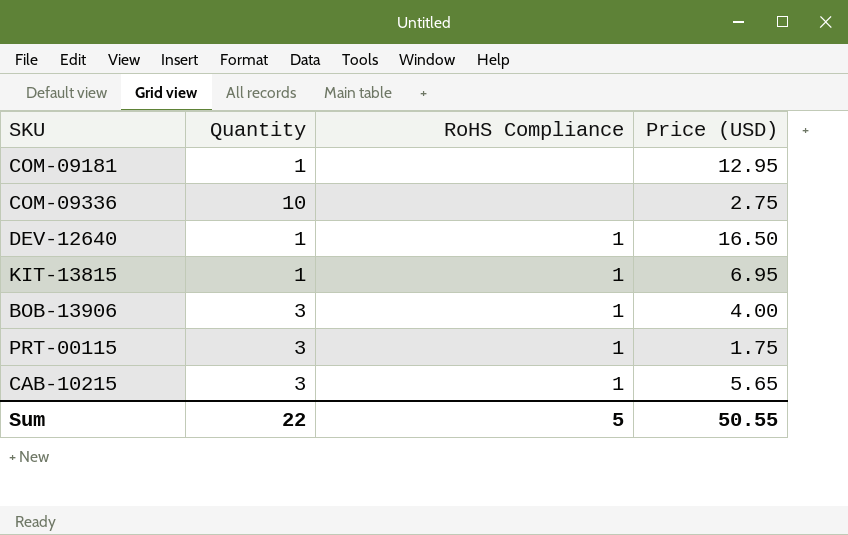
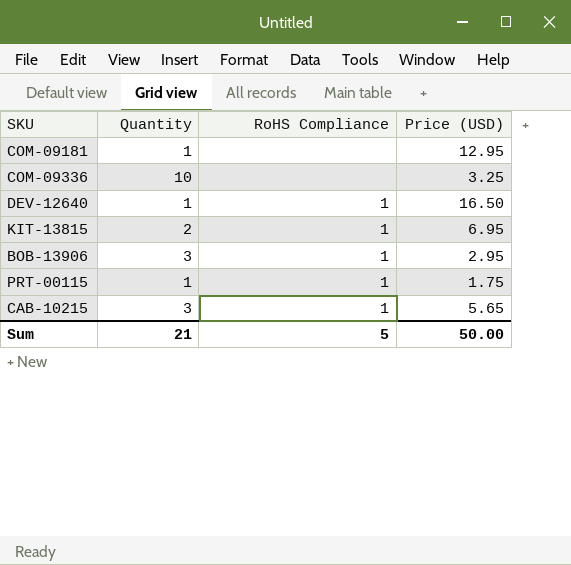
COM-09336 | Price (USD): 2.75 -> 3.25
KIT-13815 | Quantity: 1 -> 2
BOB-13906 | Price (USD): 4.00 -> 2.95
PRT-00115 | Quantity: 3 -> 1
Sum | Quantity: 22 -> 21
Sum | Price (USD): 50.55 -> 50.00

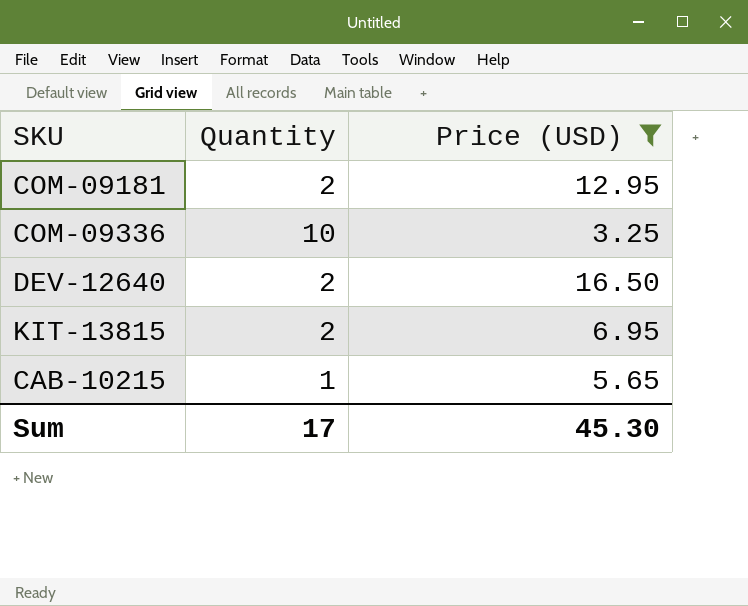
filter: none -> Price (USD) >= 3.25
column RoHS Compliance | position: 3 -> none
COM-09181 | Quantity: 1 -> 2
DEV-12640 | Quantity: 1 -> 2
CAB-10215 | Quantity: 3 -> 1
Sum | Quantity: 21 -> 17
Sum | Price (USD): 50.00 -> 45.30

